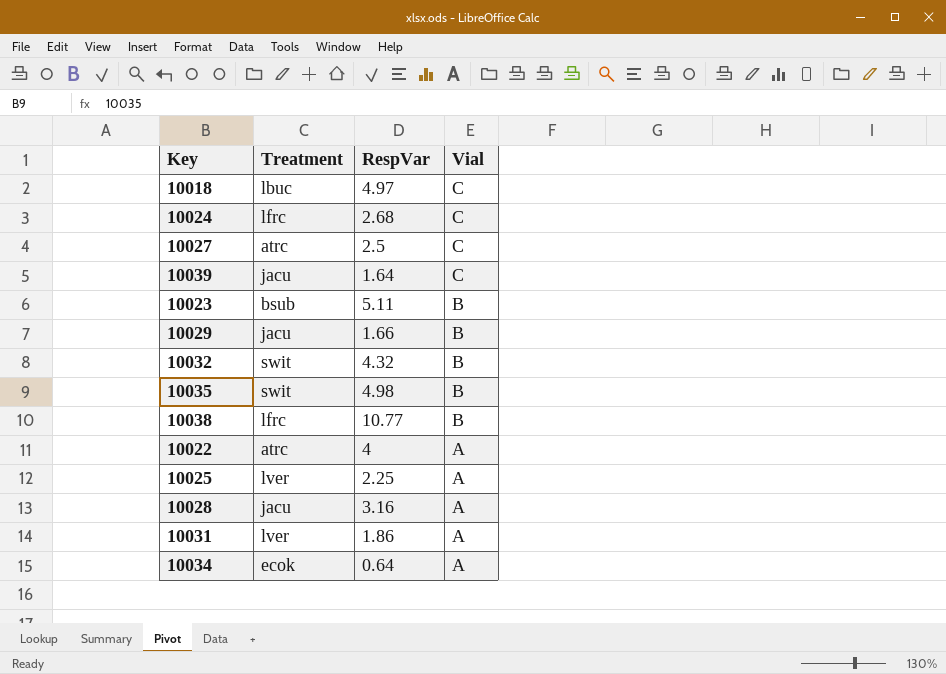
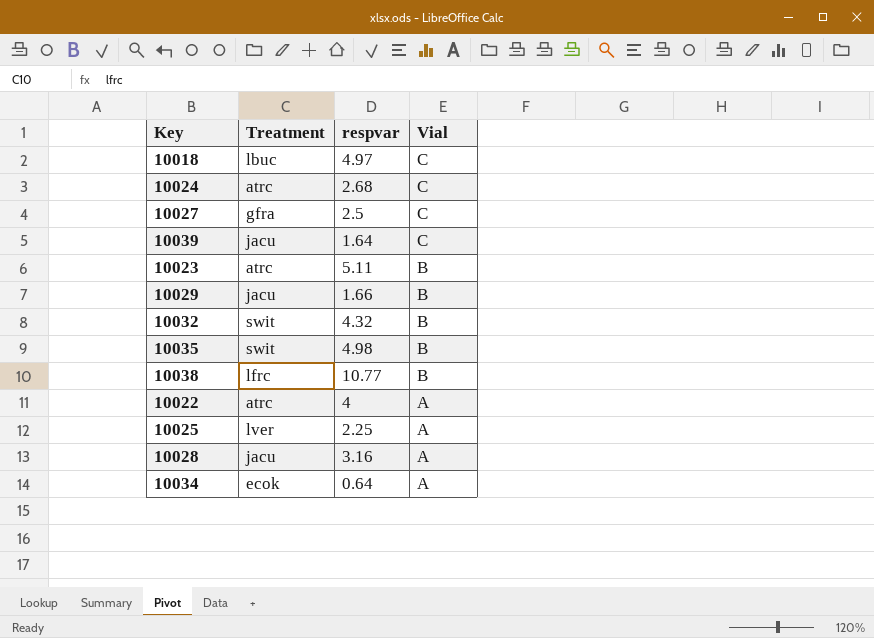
column name: RespVar -> respvar
row 10031: lver | 1.86 | A -> none
10024 | Treatment: lfrc -> atrc
10027 | Treatment: atrc -> gfra
10023 | Treatment: bsub -> atrc

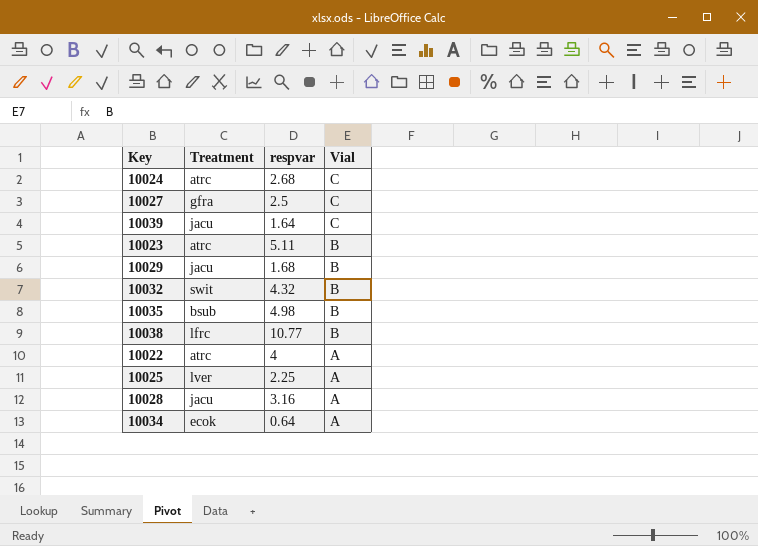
row 10018: lbuc | 4.97 | C -> none
10029 | respvar: 1.66 -> 1.68
10035 | Treatment: swit -> bsub

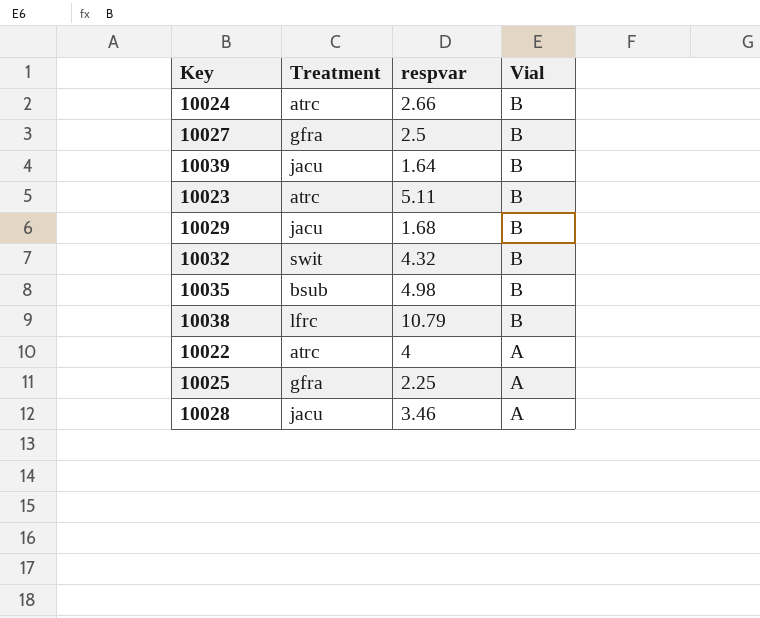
row 10034: ecok | 0.64 | A -> none
10024 | respvar: 2.68 -> 2.66
10024 | Vial: C -> B
10027 | Vial: C -> B
10039 | Vial: C -> B
10038 | respvar: 10.77 -> 10.79
10025 | Treatment: lver -> gfra
10028 | respvar: 3.16 -> 3.46

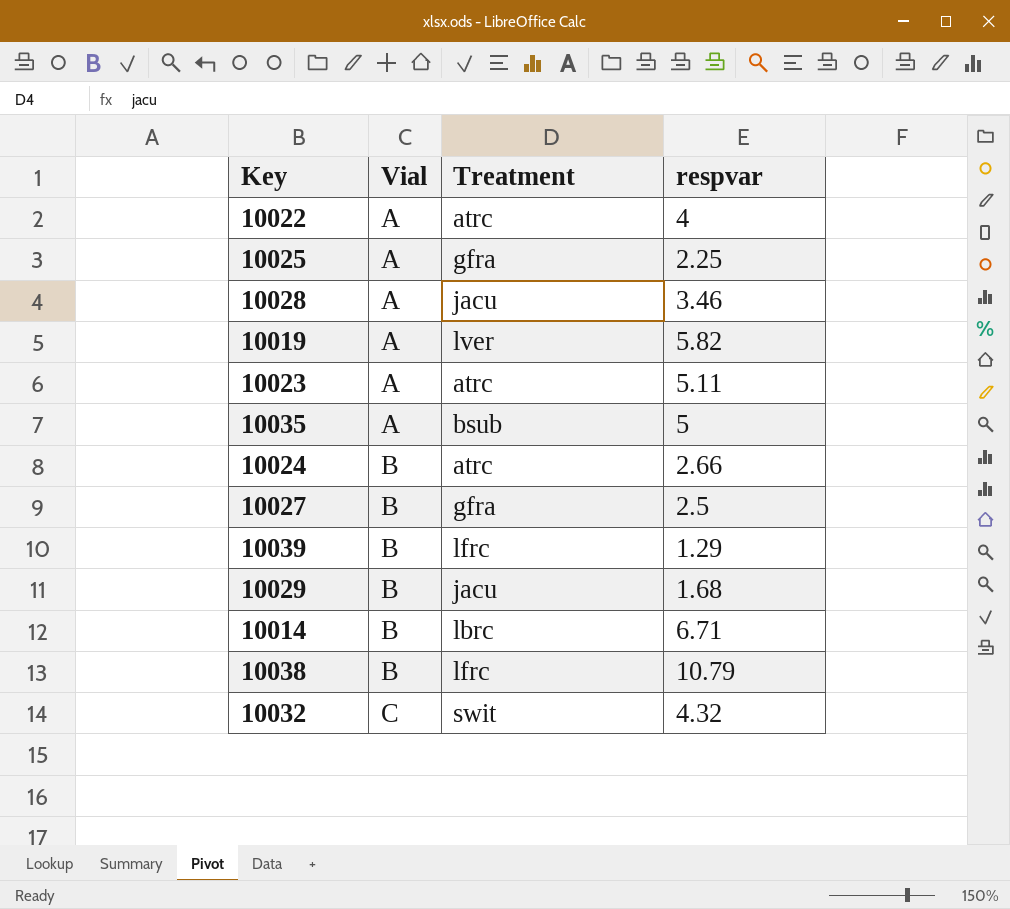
row order: Vial descending -> Vial ascending
column Vial | position: 4 -> 2
row 10019: none -> A | lver | 5.82
10023 | Vial: B -> A
10035 | Vial: B -> A
10035 | respvar: 4.98 -> 5
10039 | Treatment: jacu -> lfrc
10039 | respvar: 1.64 -> 1.29
row 10014: none -> B | lbrc | 6.71
10032 | Vial: B -> C

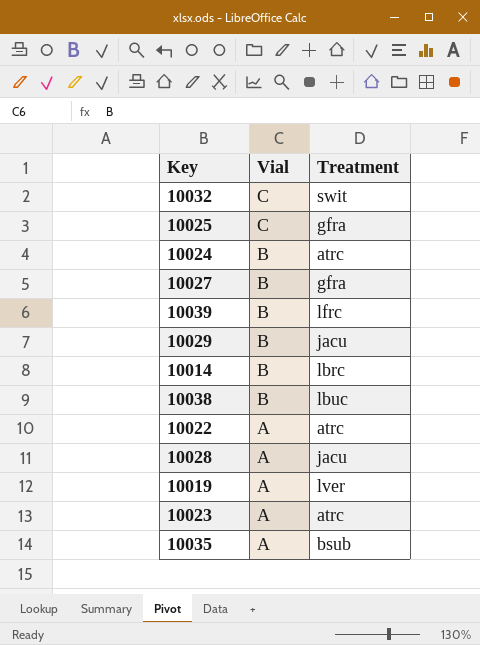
row order: Vial ascending -> Vial descending
column respvar | position: 4 -> none
10025 | Vial: A -> C
10038 | Treatment: lfrc -> lbuc

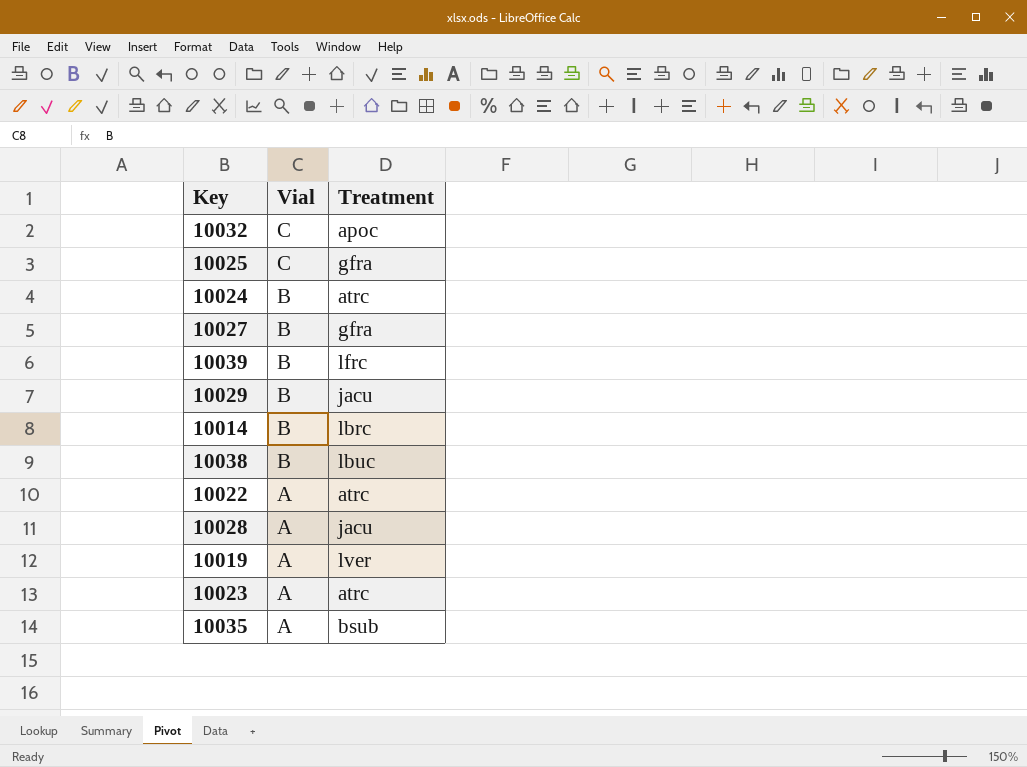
10032 | Treatment: swit -> apoc

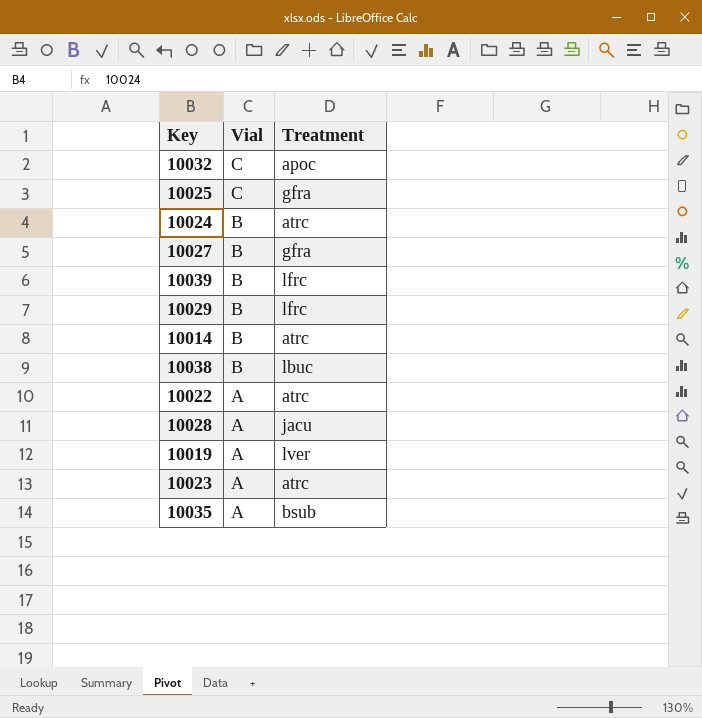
10029 | Treatment: jacu -> lfrc
10014 | Treatment: lbrc -> atrc

